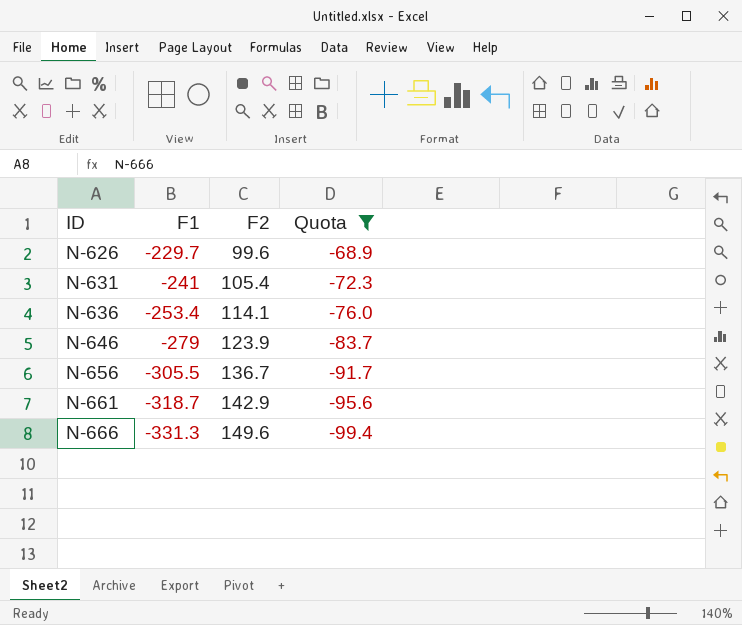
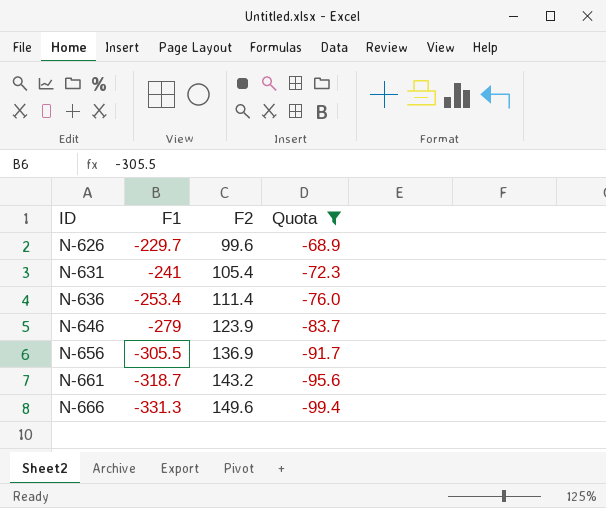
N-636 | F2: 114.1 -> 111.4
N-656 | F2: 136.7 -> 136.9
N-661 | F2: 142.9 -> 143.2

